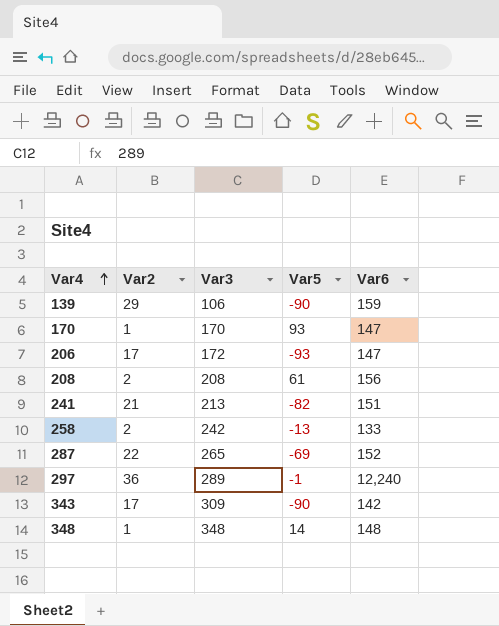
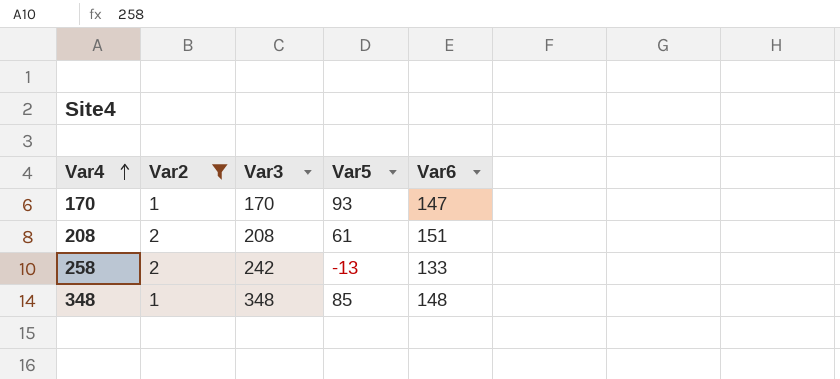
filter: none -> Var2 <= 2
208 | Var6: 156 -> 151
348 | Var5: 14 -> 85

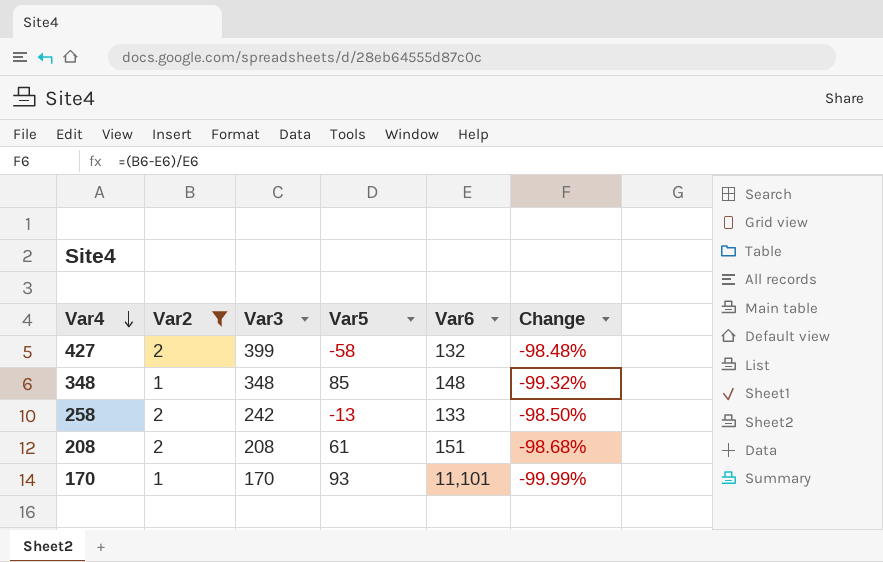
row order: Var4 ascending -> Var4 descending
column Change | formula: none -> ([Var2] - [Var6]) / [Var6]
row 427: none -> 2 | 399 | -58 | 132 | -98.48%
170 | Var6: 147 -> 11,101

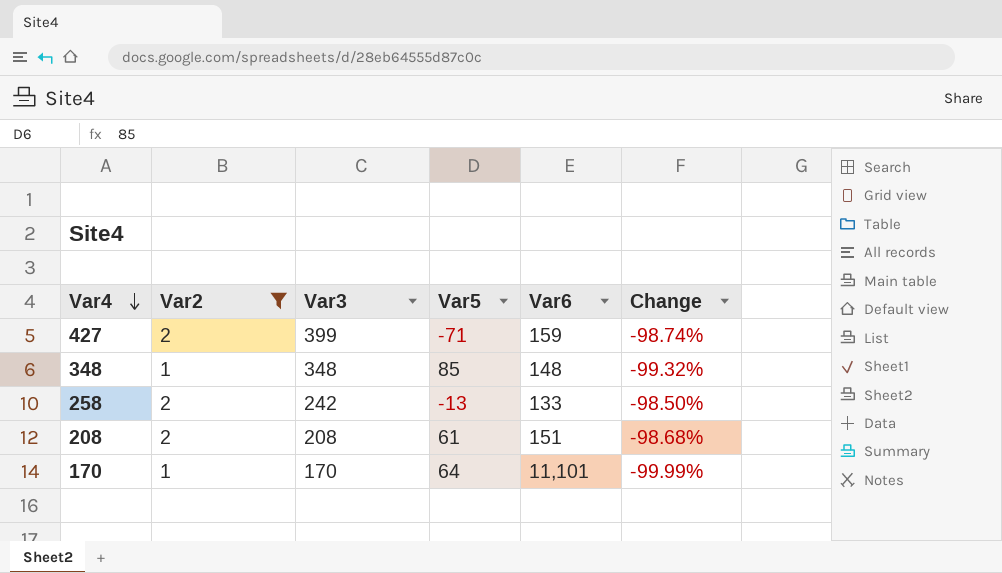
427 | Var5: -58 -> -71
427 | Var6: 132 -> 159
427 | Change: -98.48% -> -98.74%
170 | Var5: 93 -> 64

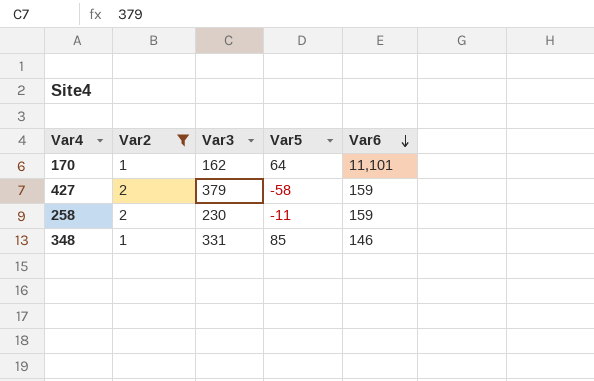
row order: Var4 descending -> Var6 descending
column Change | formula: ([Var2] - [Var6]) / [Var6] -> none
row 208: 2 | 208 | 61 | 151 | -98.68% -> none
170 | Var3: 170 -> 162
427 | Var3: 399 -> 379
427 | Var5: -71 -> -58
258 | Var3: 242 -> 230
258 | Var5: -13 -> -11
258 | Var6: 133 -> 159
348 | Var3: 348 -> 331
348 | Var6: 148 -> 146

